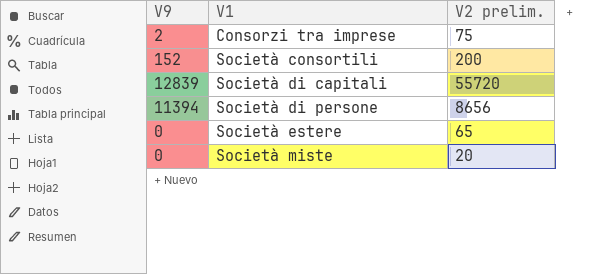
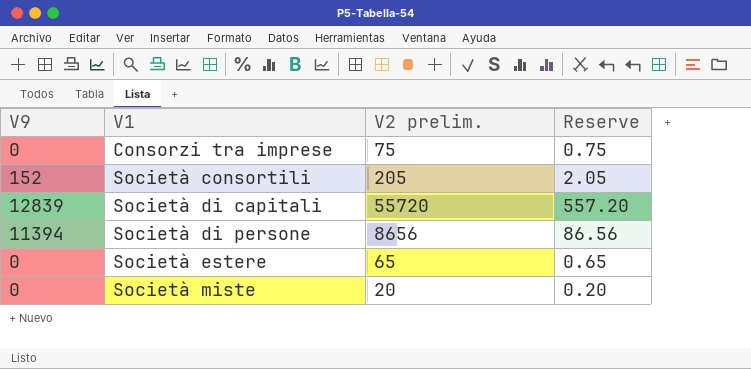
column Reserve | formula: none -> [V2 prelim.] * 0.01
Consorzi tra imprese | V9: 2 -> 0
Società consortili | V2 prelim.: 200 -> 205

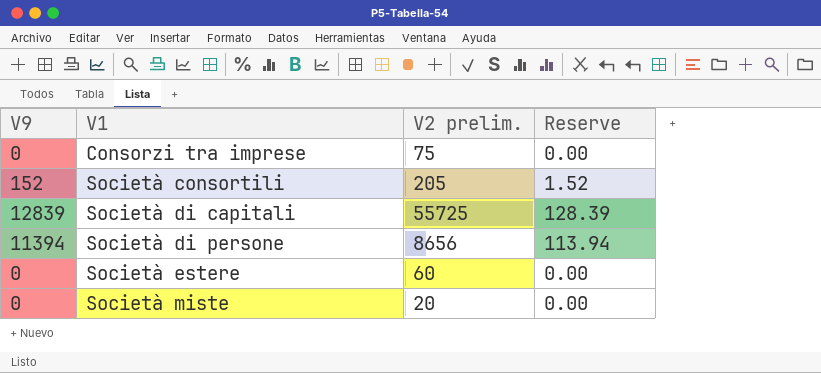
column Reserve | formula: [V2 prelim.] * 0.01 -> [V9] * 0.01
Società di capitali | V2 prelim.: 55720 -> 55725
Società estere | V2 prelim.: 65 -> 60

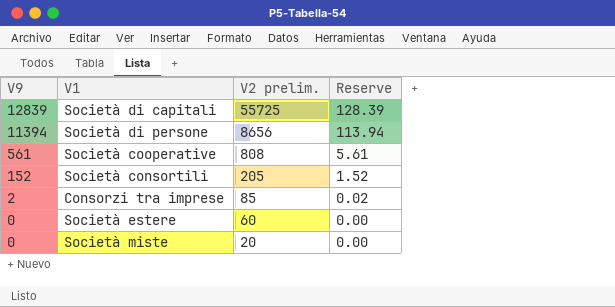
row order: V1 ascending -> V9 descending
row Società cooperative: none -> 561 | 808 | 5.61
Consorzi tra imprese | V9: 0 -> 2
Consorzi tra imprese | V2 prelim.: 75 -> 85
Consorzi tra imprese | Reserve: 0.00 -> 0.02

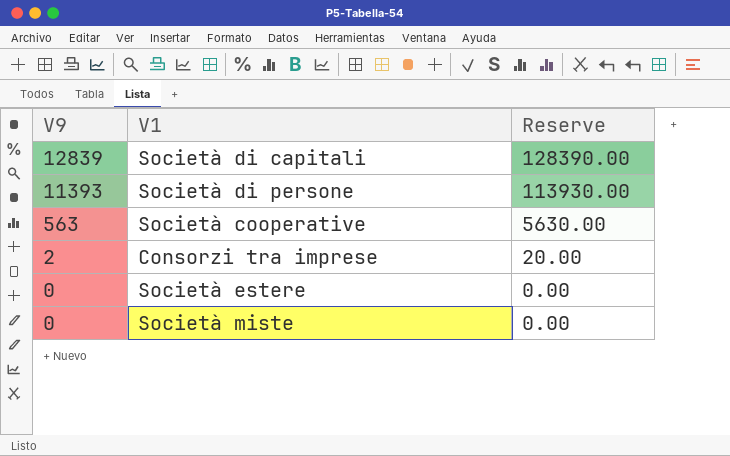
column V2 prelim. | position: 3 -> none
column Reserve | formula: [V9] * 0.01 -> [V9] * 10
row Società consortili: 152 | 205 | 1.52 -> none
Società di persone | V9: 11394 -> 11393
Società cooperative | V9: 561 -> 563

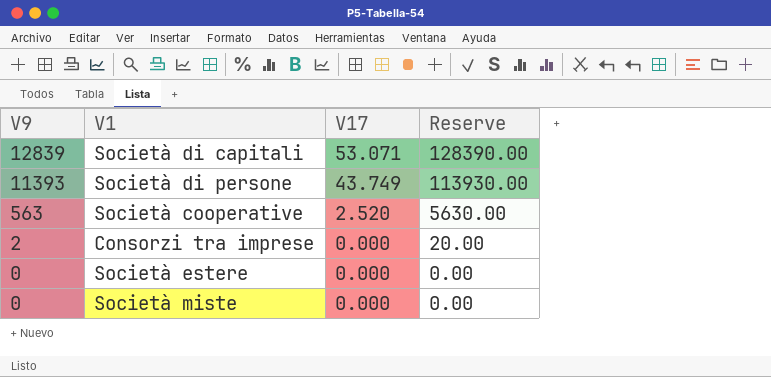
column V17 | position: none -> 3

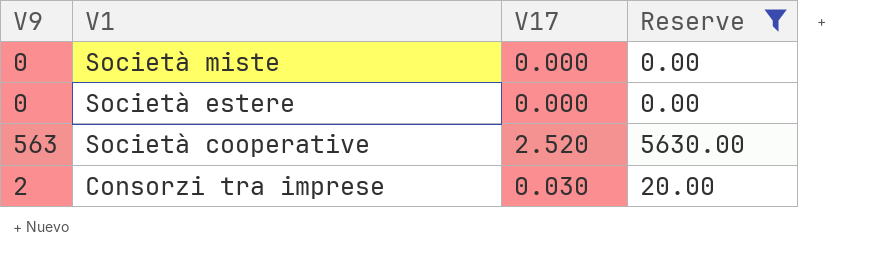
filter: none -> Reserve <= 5630.00
row order: V9 descending -> V1 descending
Consorzi tra imprese | V17: 0.000 -> 0.030

